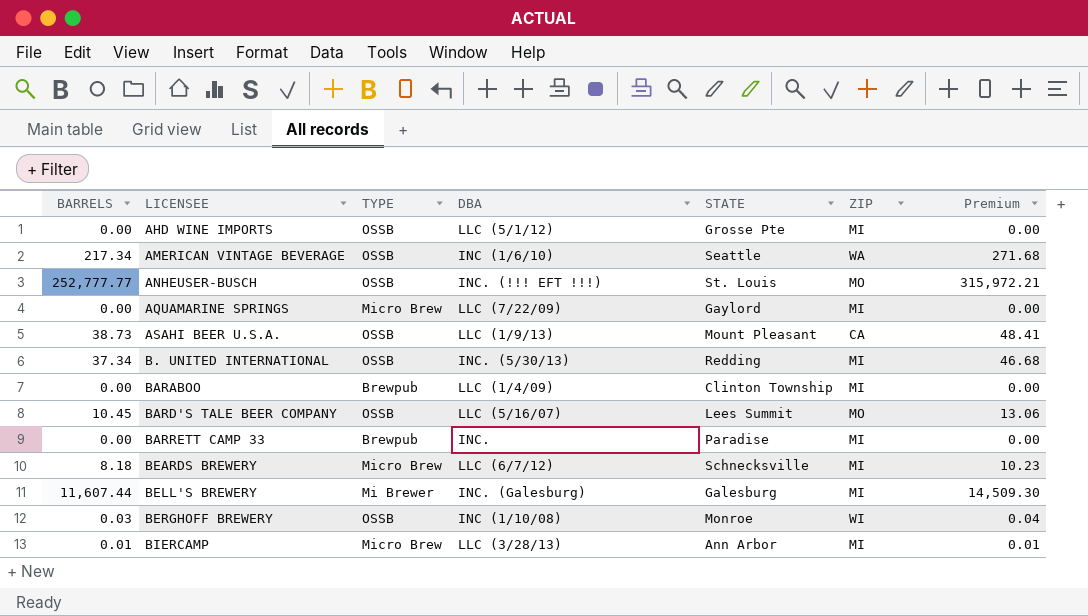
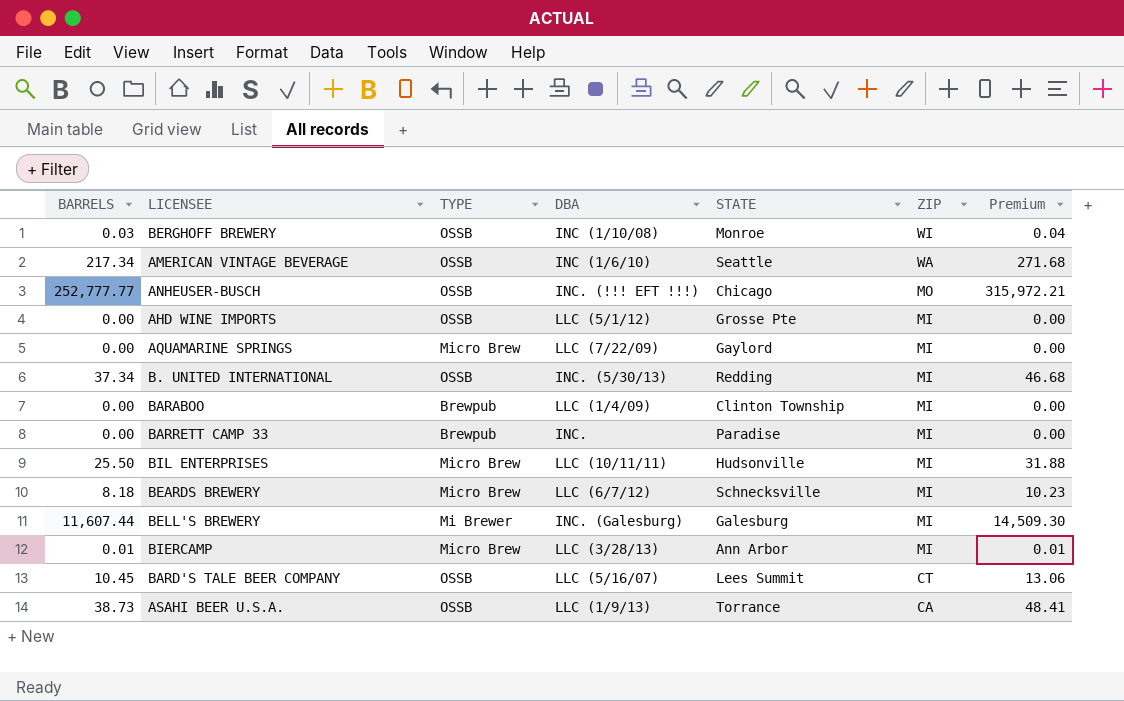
row order: LICENSEE ascending -> ZIP descending
ANHEUSER-BUSCH | STATE: St. Louis -> Chicago
row BIL ENTERPRISES: none -> 25.50 | Micro Brew | LLC (10/11/11) | Hudsonville | MI | 31.88
BARD'S TALE BEER COMPANY | ZIP: MO -> CT
ASAHI BEER U.S.A. | STATE: Mount Pleasant -> Torrance

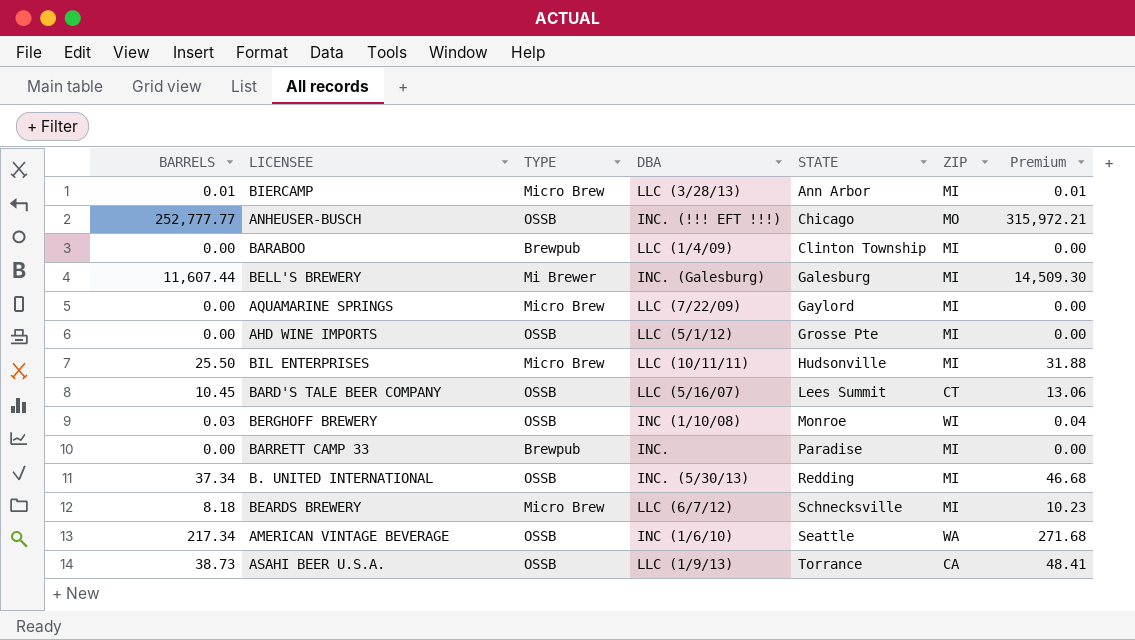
row order: ZIP descending -> STATE ascending

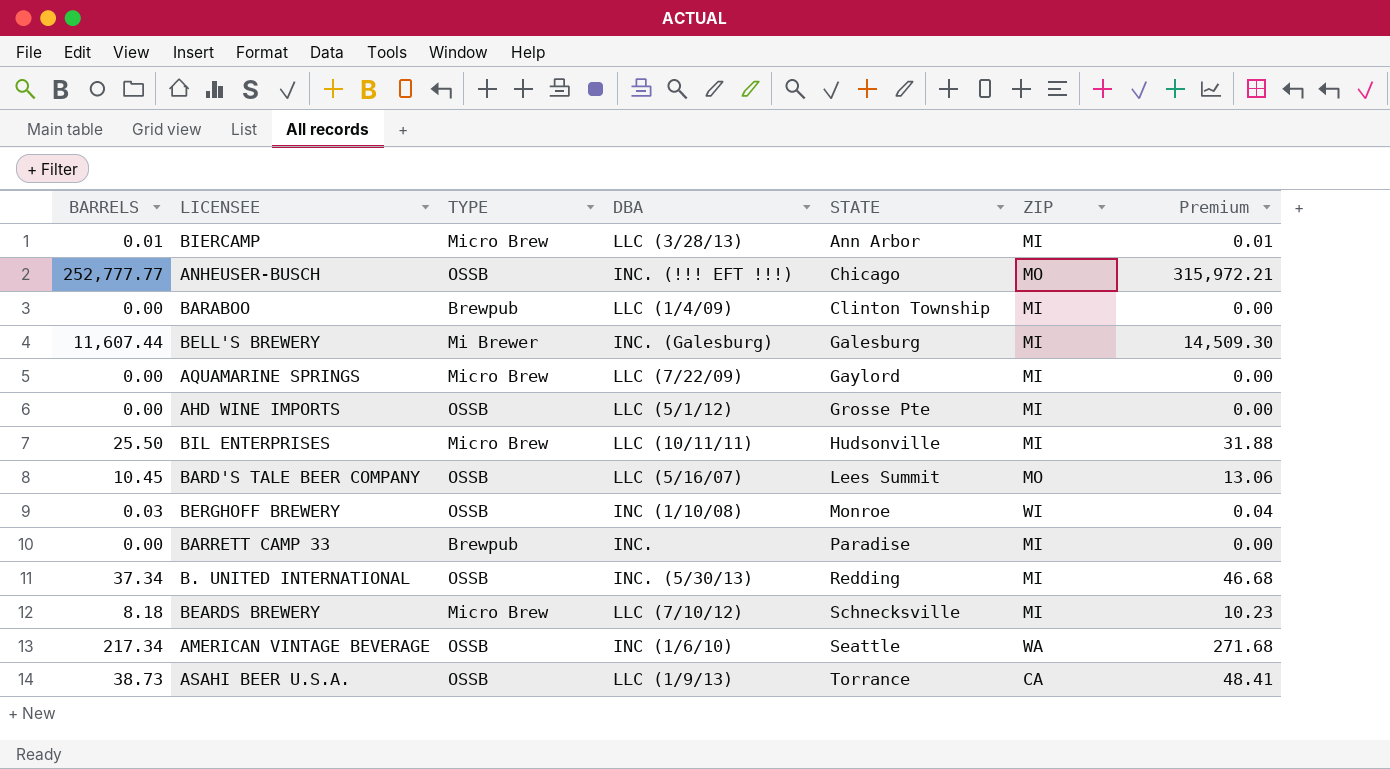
BARD'S TALE BEER COMPANY | ZIP: CT -> MO
BEARDS BREWERY | DBA: LLC (6/7/12) -> LLC (7/10/12)

